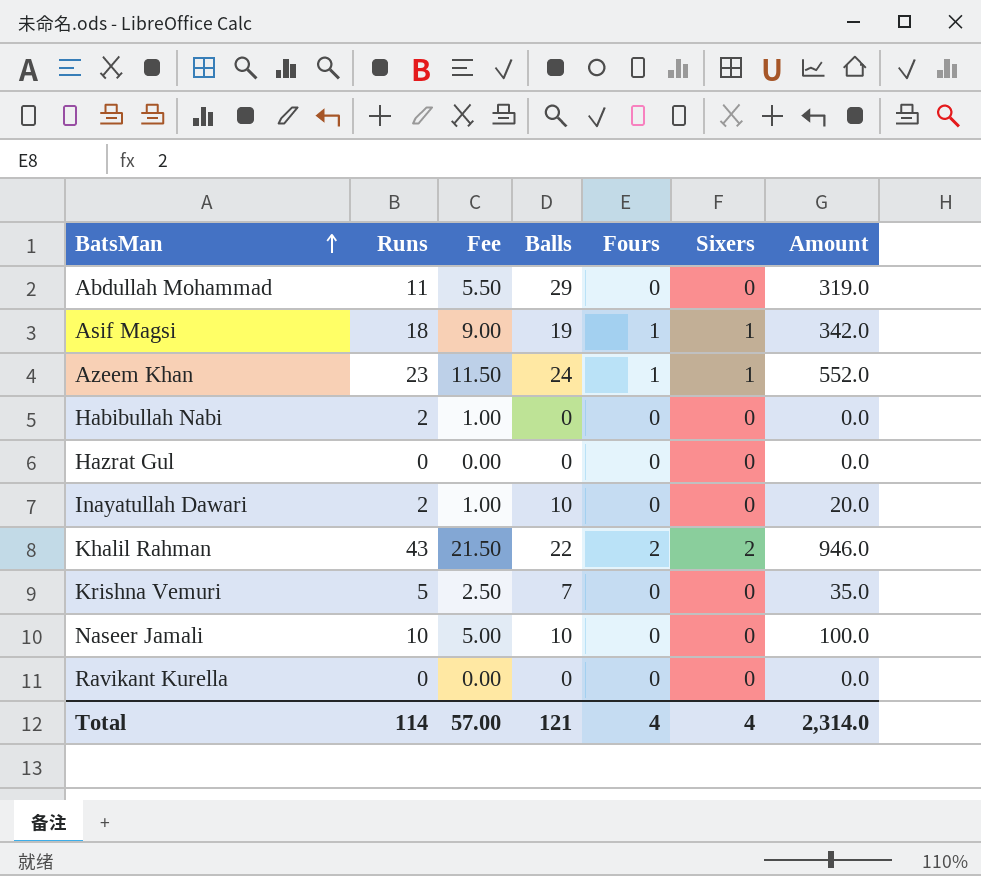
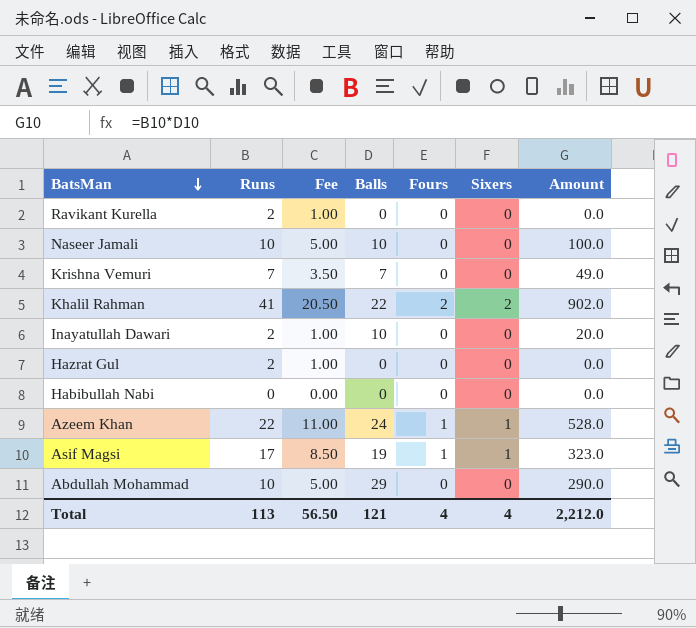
row order: BatsMan ascending -> BatsMan descending
Ravikant Kurella | Runs: 0 -> 2
Ravikant Kurella | Fee: 0.00 -> 1.00
Krishna Vemuri | Runs: 5 -> 7
Krishna Vemuri | Fee: 2.50 -> 3.50
Krishna Vemuri | Amount: 35.0 -> 49.0
Khalil Rahman | Runs: 43 -> 41
Khalil Rahman | Fee: 21.50 -> 20.50
Khalil Rahman | Amount: 946.0 -> 902.0
Hazrat Gul | Runs: 0 -> 2
Hazrat Gul | Fee: 0.00 -> 1.00
Habibullah Nabi | Runs: 2 -> 0
Habibullah Nabi | Fee: 1.00 -> 0.00
Azeem Khan | Runs: 23 -> 22
Azeem Khan | Fee: 11.50 -> 11.00
Azeem Khan | Amount: 552.0 -> 528.0
Asif Magsi | Runs: 18 -> 17
Asif Magsi | Fee: 9.00 -> 8.50
Asif Magsi | Amount: 342.0 -> 323.0
Abdullah Mohammad | Runs: 11 -> 10
Abdullah Mohammad | Fee: 5.50 -> 5.00
Abdullah Mohammad | Amount: 319.0 -> 290.0
Total | Runs: 114 -> 113
Total | Fee: 57.00 -> 56.50
Total | Amount: 2,314.0 -> 2,212.0

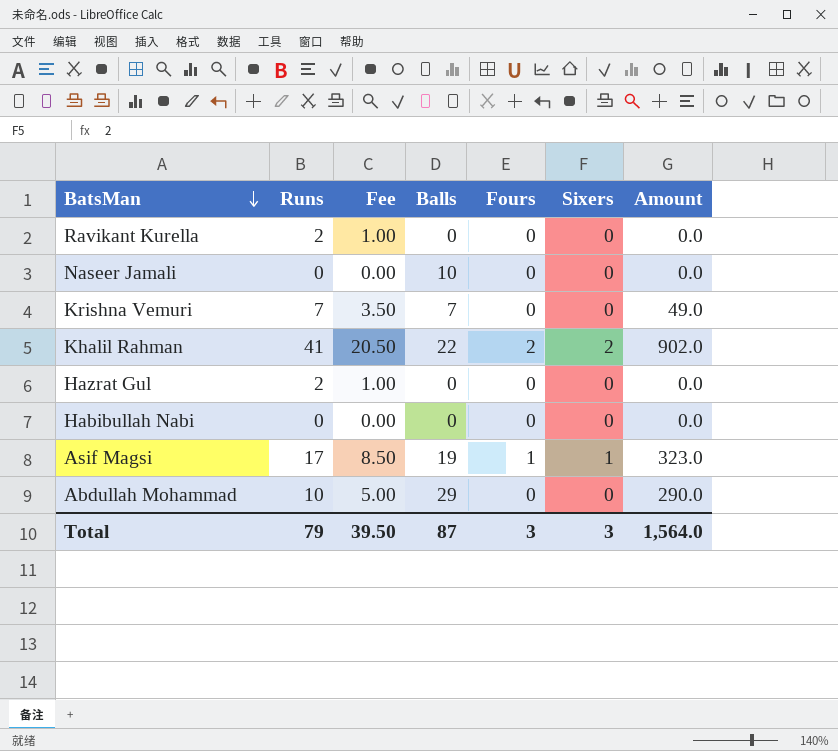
row Inayatullah Dawari: 2 | 1.00 | 10 | 0 | 0 | 20.0 -> none
row Azeem Khan: 22 | 11.00 | 24 | 1 | 1 | 528.0 -> none
Naseer Jamali | Runs: 10 -> 0
Naseer Jamali | Fee: 5.00 -> 0.00
Naseer Jamali | Amount: 100.0 -> 0.0
Total | Runs: 113 -> 79
Total | Fee: 56.50 -> 39.50
Total | Balls: 121 -> 87
Total | Fours: 4 -> 3
Total | Sixers: 4 -> 3
Total | Amount: 2,212.0 -> 1,564.0

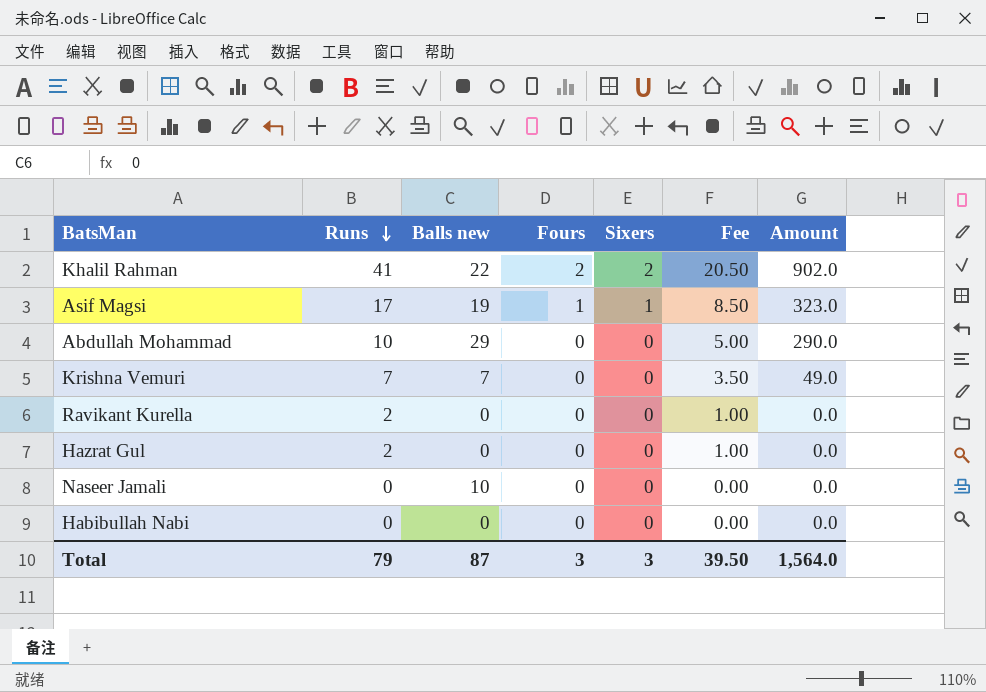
row order: BatsMan descending -> Runs descending
column name: Balls -> Balls new
column Fee | position: 3 -> 6

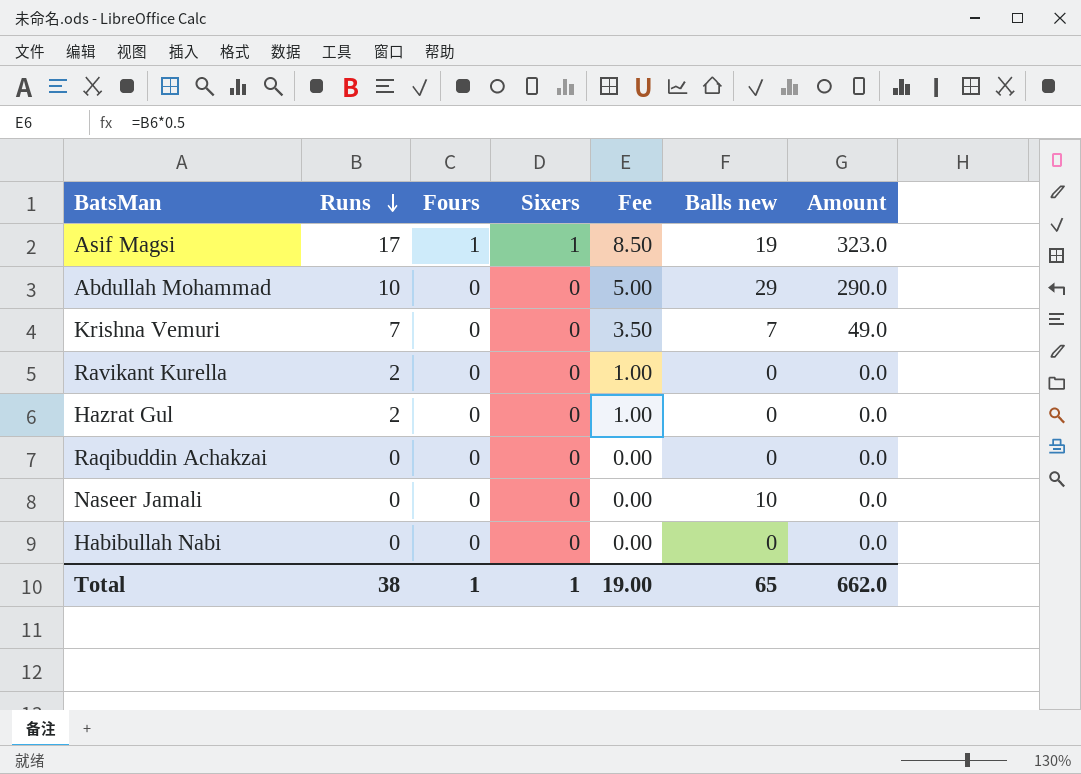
column Balls new | position: 3 -> 6
row Khalil Rahman: 41 | 22 | 2 | 2 | 20.50 | 902.0 -> none
row Raqibuddin Achakzai: none -> 0 | 0 | 0 | 0.00 | 0 | 0.0
Total | Runs: 79 -> 38
Total | Fours: 3 -> 1
Total | Sixers: 3 -> 1
Total | Fee: 39.50 -> 19.00
Total | Balls new: 87 -> 65
Total | Amount: 1,564.0 -> 662.0

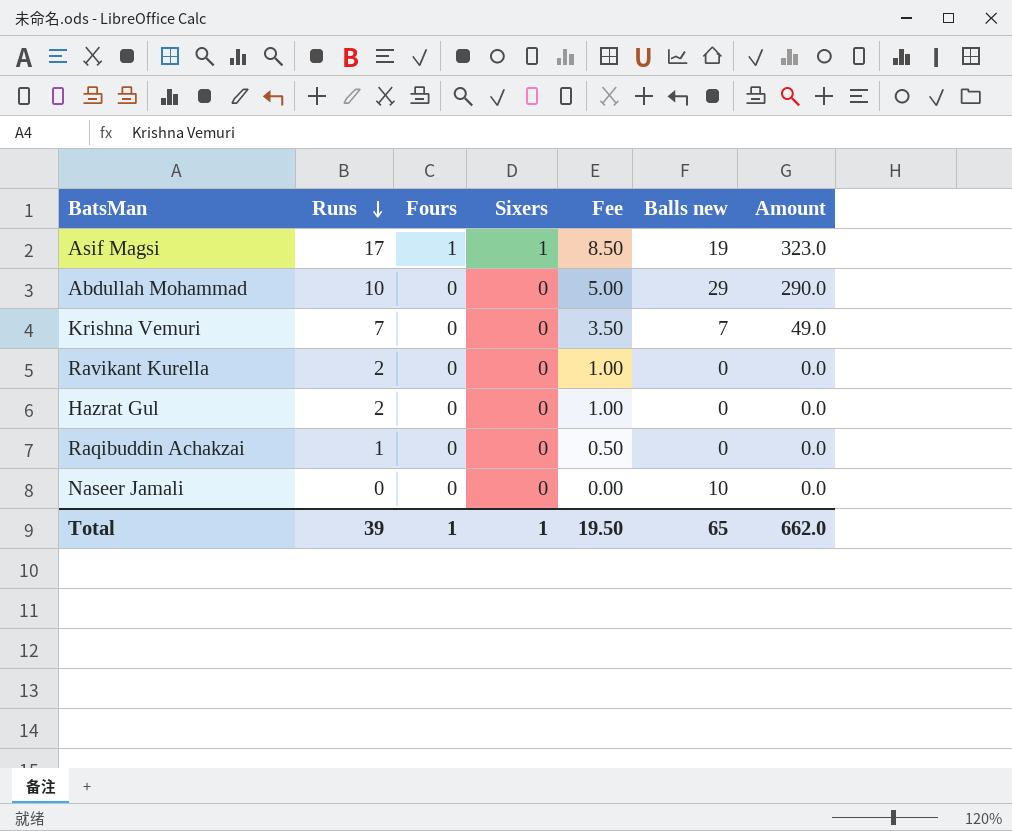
row Habibullah Nabi: 0 | 0 | 0 | 0.00 | 0 | 0.0 -> none
Raqibuddin Achakzai | Runs: 0 -> 1
Raqibuddin Achakzai | Fee: 0.00 -> 0.50
Total | Runs: 38 -> 39
Total | Fee: 19.00 -> 19.50

